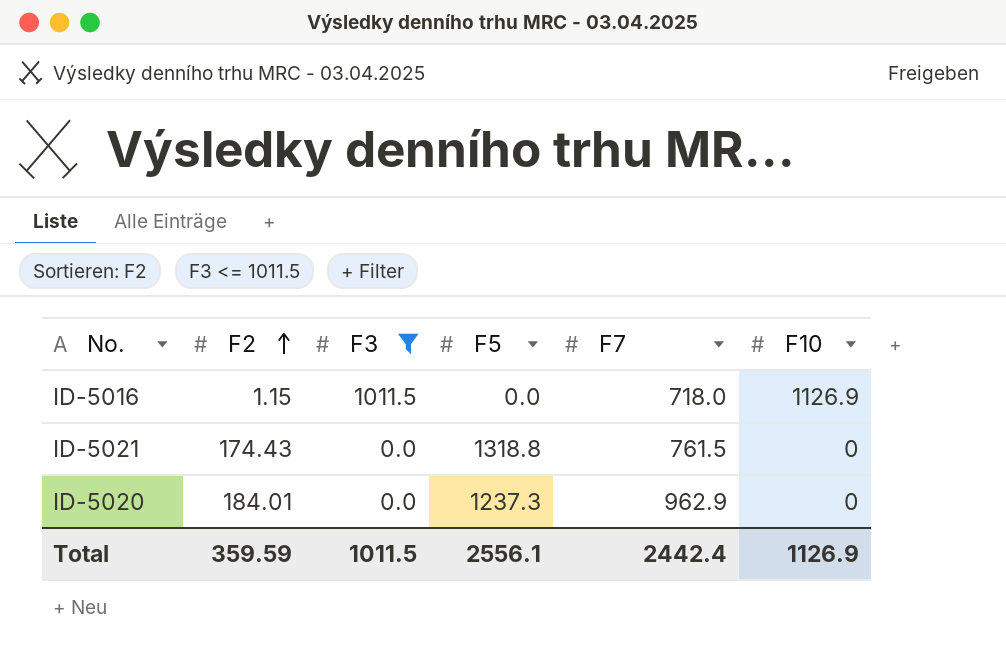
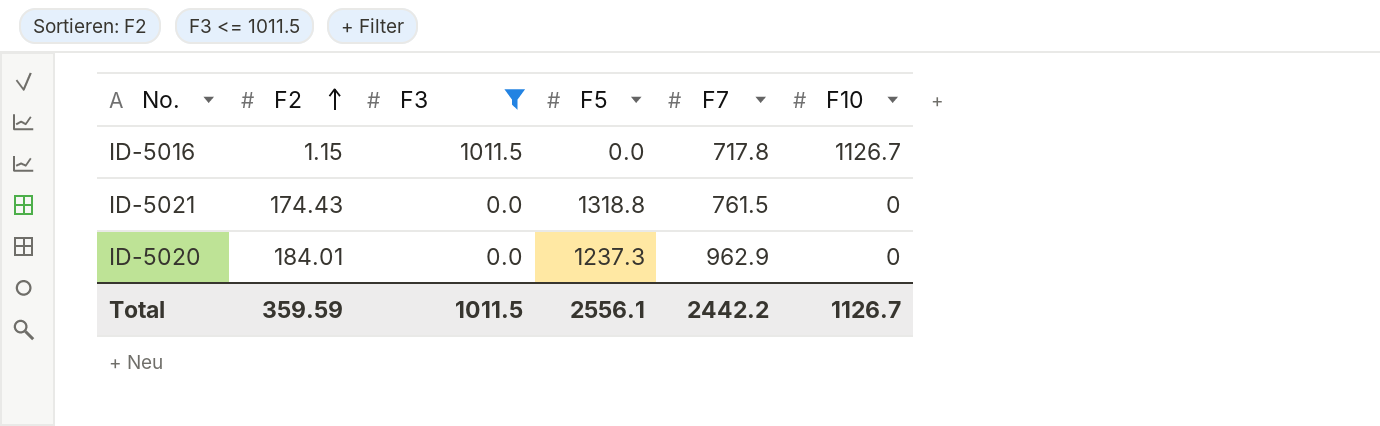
ID-5016 | F7: 718.0 -> 717.8
ID-5016 | F10: 1126.9 -> 1126.7
Total | F7: 2442.4 -> 2442.2
Total | F10: 1126.9 -> 1126.7

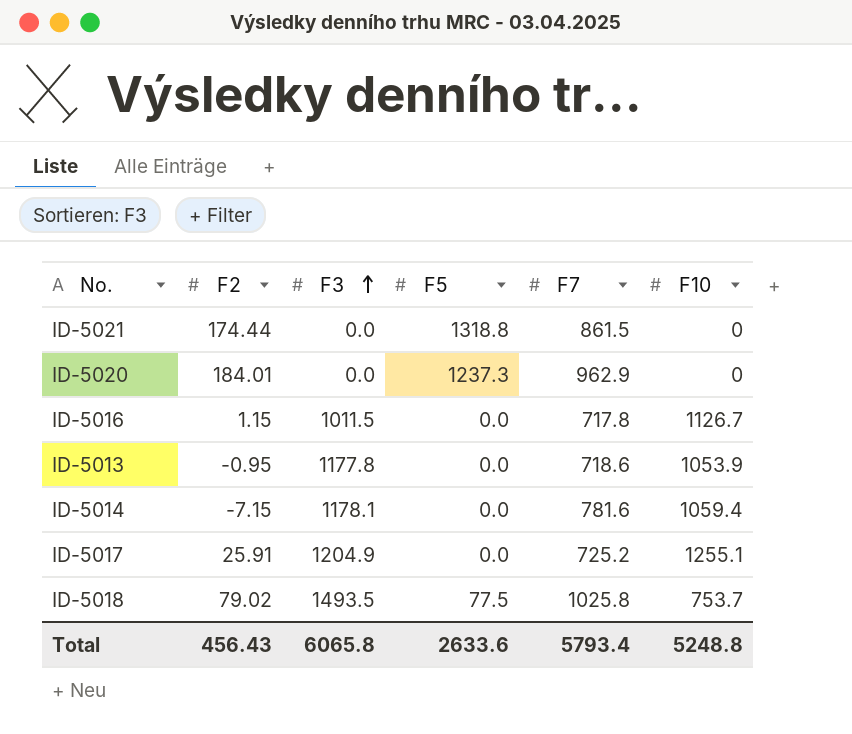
filter: F3 <= 1011.5 -> none
row order: F2 ascending -> F3 ascending
ID-5021 | F2: 174.43 -> 174.44
ID-5021 | F7: 761.5 -> 861.5
Total | F2: 359.59 -> 456.43
Total | F3: 1011.5 -> 6065.8
Total | F5: 2556.1 -> 2633.6
Total | F7: 2442.2 -> 5793.4
Total | F10: 1126.7 -> 5248.8

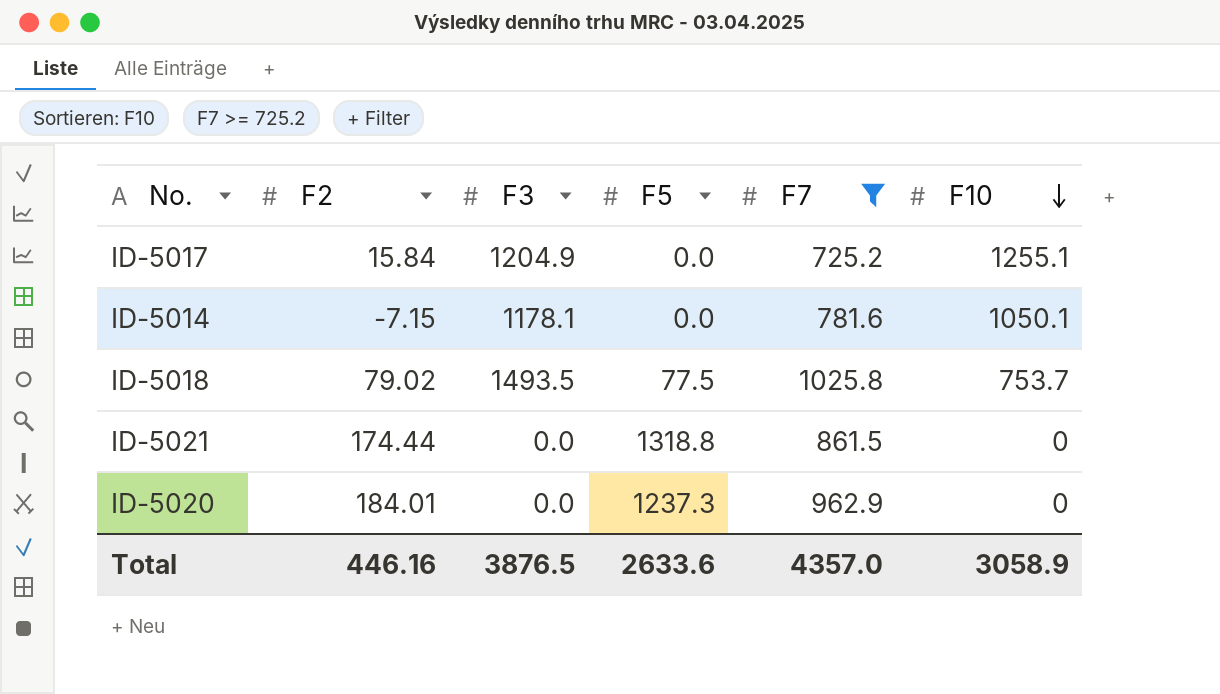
filter: none -> F7 >= 725.2
row order: F3 ascending -> F10 descending
ID-5017 | F2: 25.91 -> 15.84
ID-5014 | F10: 1059.4 -> 1050.1
Total | F2: 456.43 -> 446.16
Total | F3: 6065.8 -> 3876.5
Total | F7: 5793.4 -> 4357.0
Total | F10: 5248.8 -> 3058.9

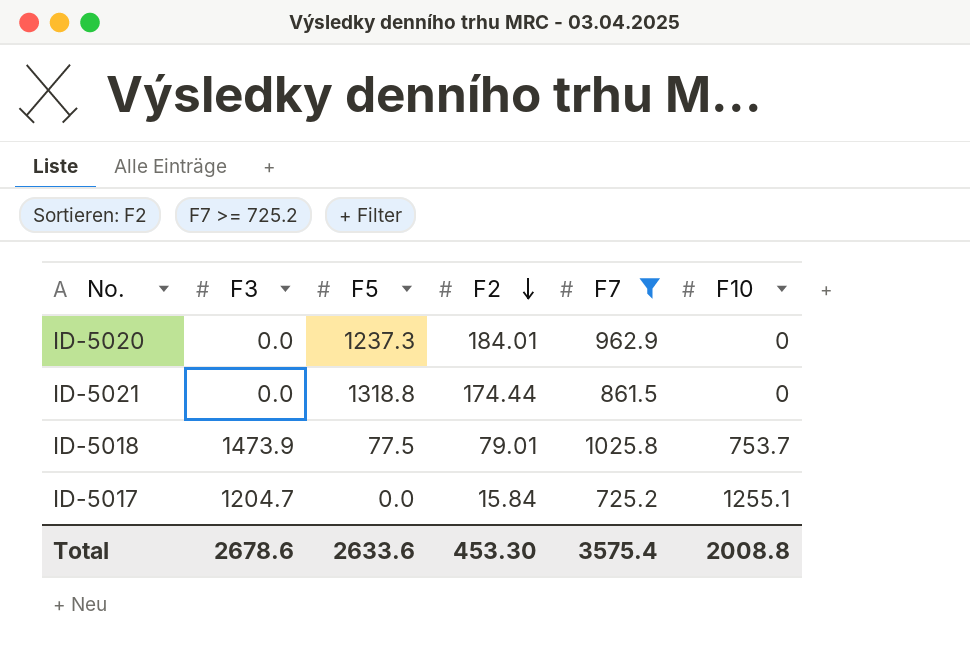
row order: F10 descending -> F2 descending
column F2 | position: 2 -> 4
row ID-5014: -7.15 | 1178.1 | 0.0 | 781.6 | 1050.1 -> none
ID-5018 | F3: 1493.5 -> 1473.9
ID-5018 | F2: 79.02 -> 79.01
ID-5017 | F3: 1204.9 -> 1204.7
Total | F3: 3876.5 -> 2678.6
Total | F2: 446.16 -> 453.30
Total | F7: 4357.0 -> 3575.4
Total | F10: 3058.9 -> 2008.8

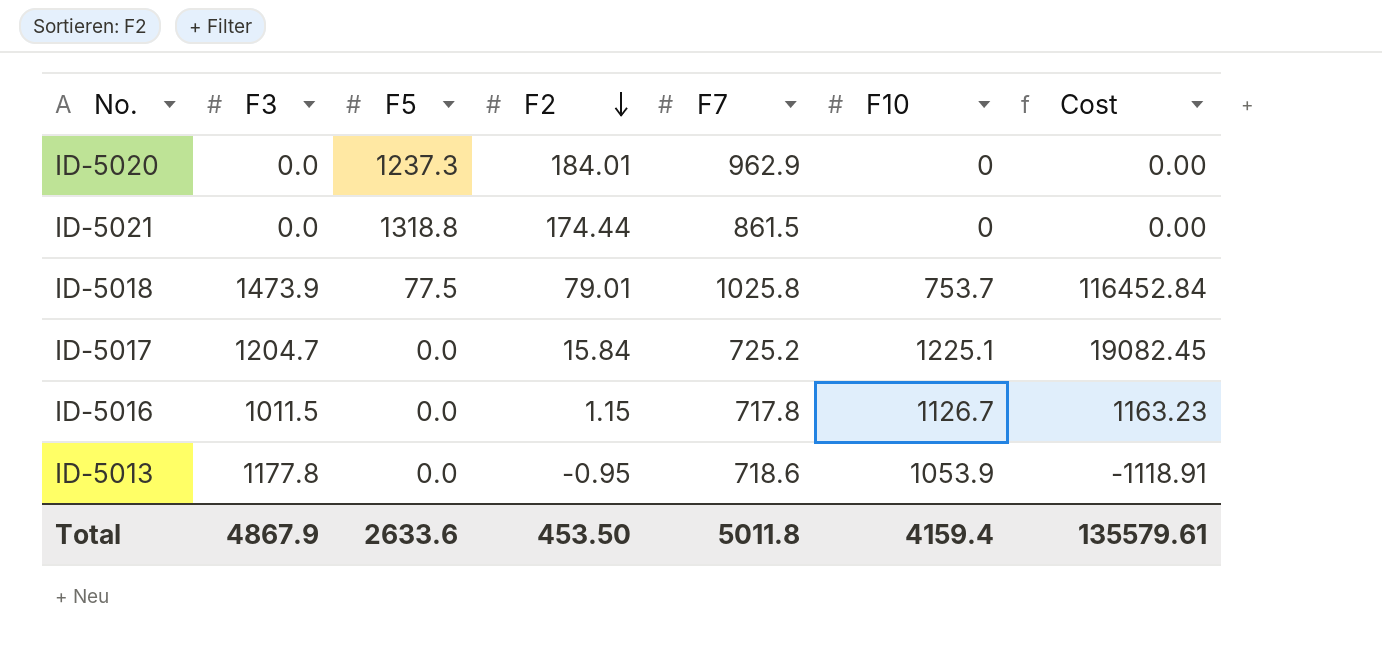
filter: F7 >= 725.2 -> none
column Cost | formula: none -> [F3] * [F2]
ID-5017 | F10: 1255.1 -> 1225.1
Total | F3: 2678.6 -> 4867.9
Total | F2: 453.30 -> 453.50
Total | F7: 3575.4 -> 5011.8
Total | F10: 2008.8 -> 4159.4

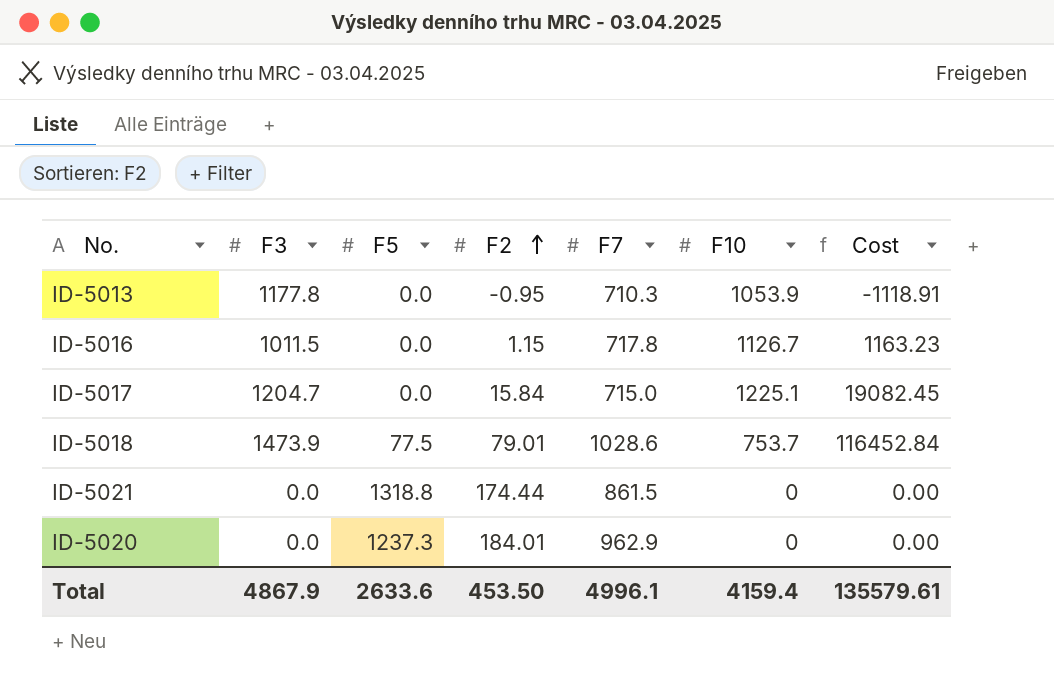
row order: F2 descending -> F2 ascending
ID-5013 | F7: 718.6 -> 710.3
ID-5017 | F7: 725.2 -> 715.0
ID-5018 | F7: 1025.8 -> 1028.6
Total | F7: 5011.8 -> 4996.1

